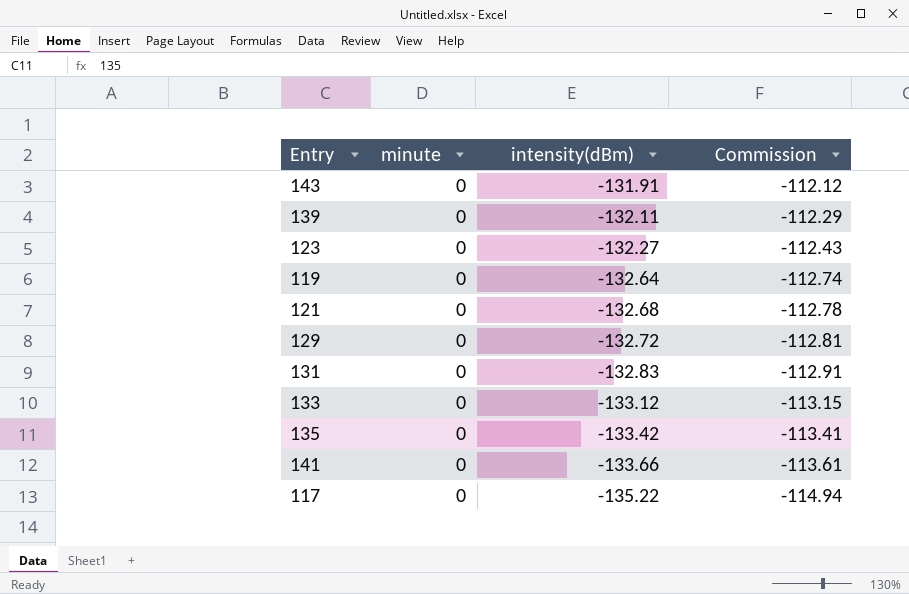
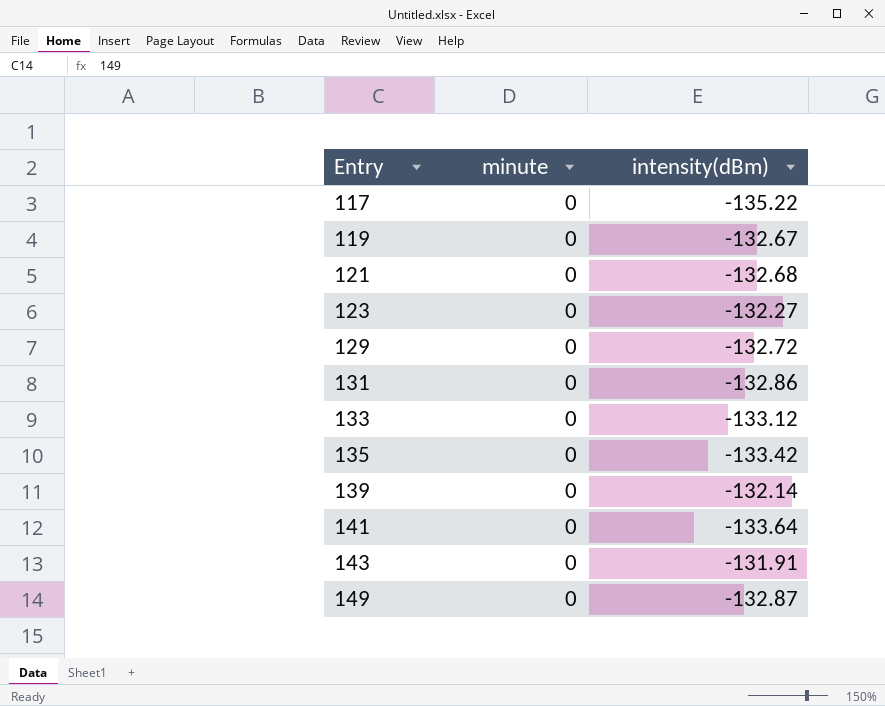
row order: intensity(dBm) descending -> Entry ascending
column Commission | formula: [intensity(dBm)] * 0.85 -> none
119 | intensity(dBm): -132.64 -> -132.67
131 | intensity(dBm): -132.83 -> -132.86
139 | intensity(dBm): -132.11 -> -132.14
141 | intensity(dBm): -133.66 -> -133.64
row 149: none -> 0 | -132.87

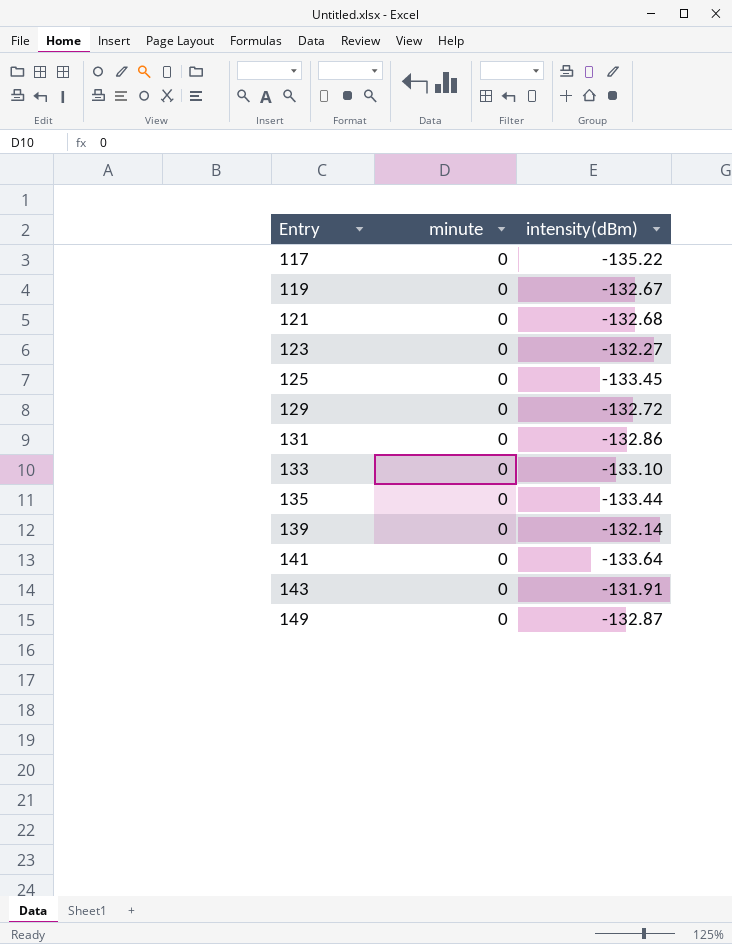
row 125: none -> 0 | -133.45
133 | intensity(dBm): -133.12 -> -133.10
135 | intensity(dBm): -133.42 -> -133.44

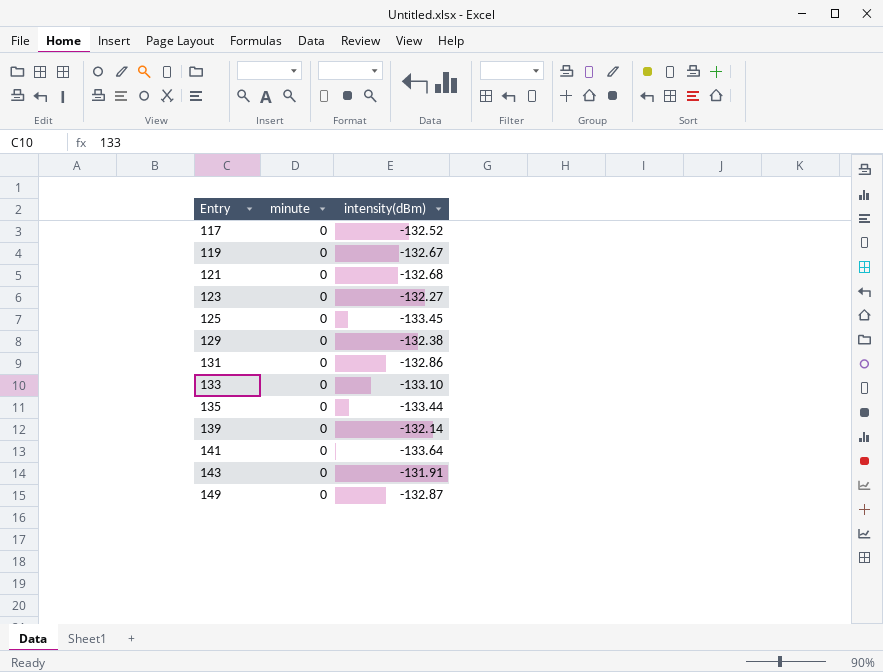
117 | intensity(dBm): -135.22 -> -132.52
129 | intensity(dBm): -132.72 -> -132.38

